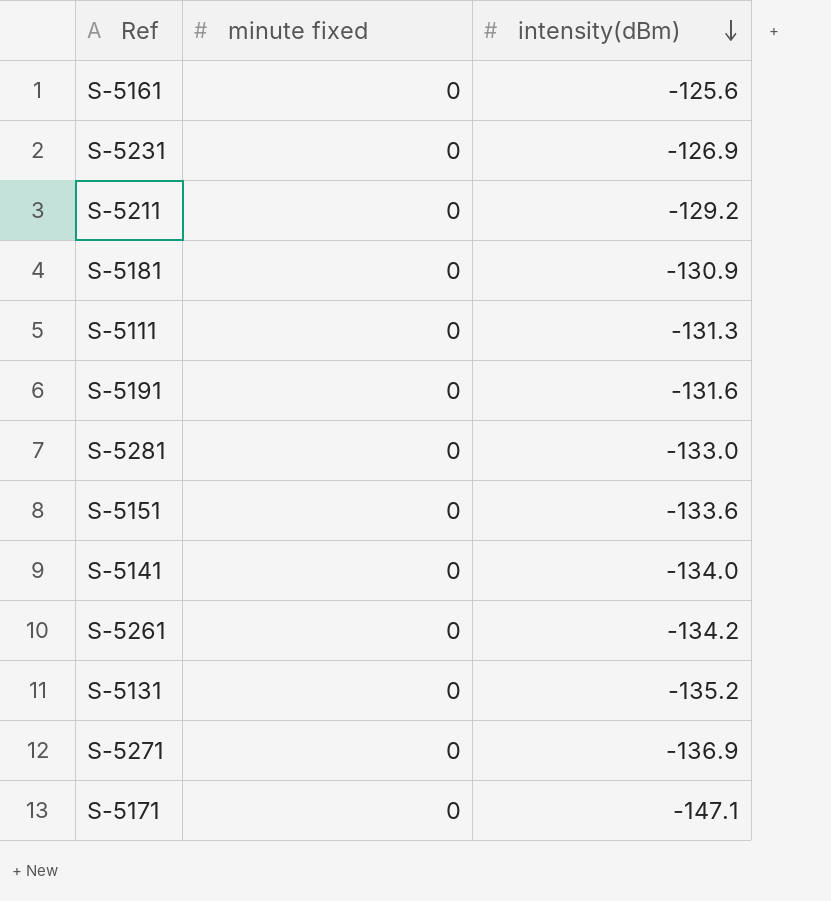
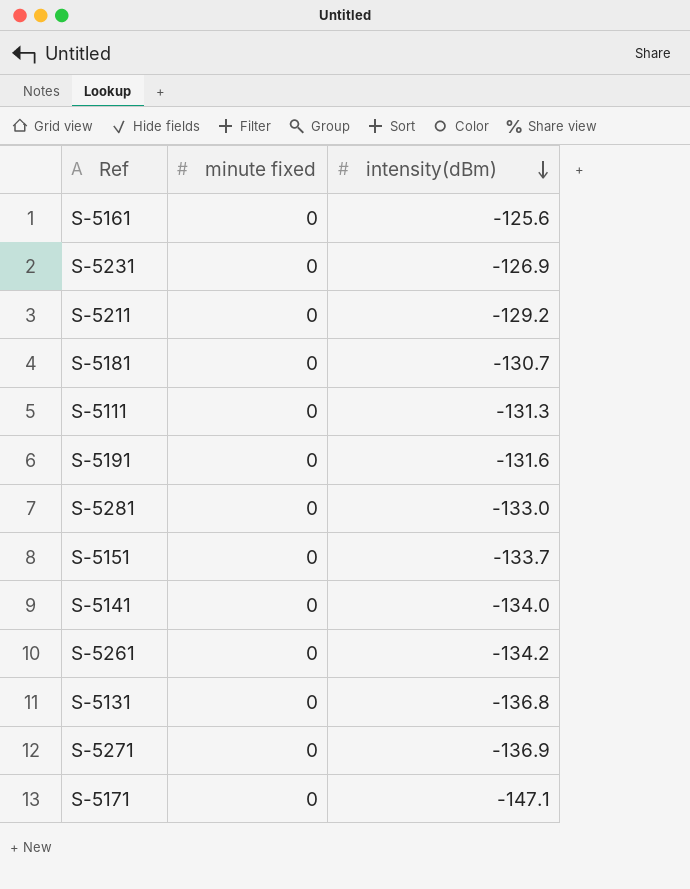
S-5181 | intensity(dBm): -130.9 -> -130.7
S-5151 | intensity(dBm): -133.6 -> -133.7
S-5131 | intensity(dBm): -135.2 -> -136.8

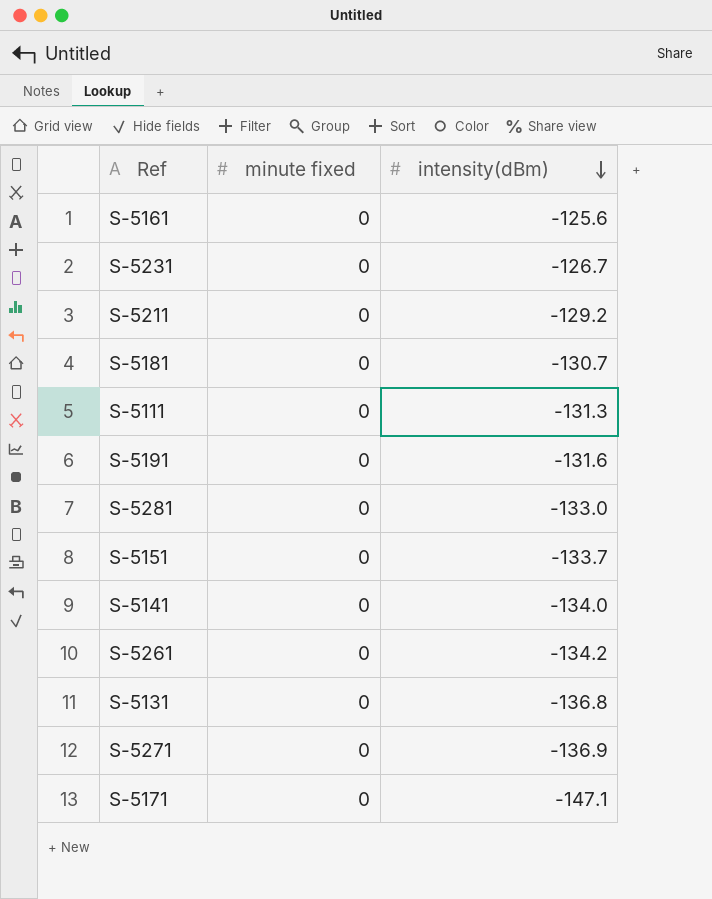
S-5231 | intensity(dBm): -126.9 -> -126.7

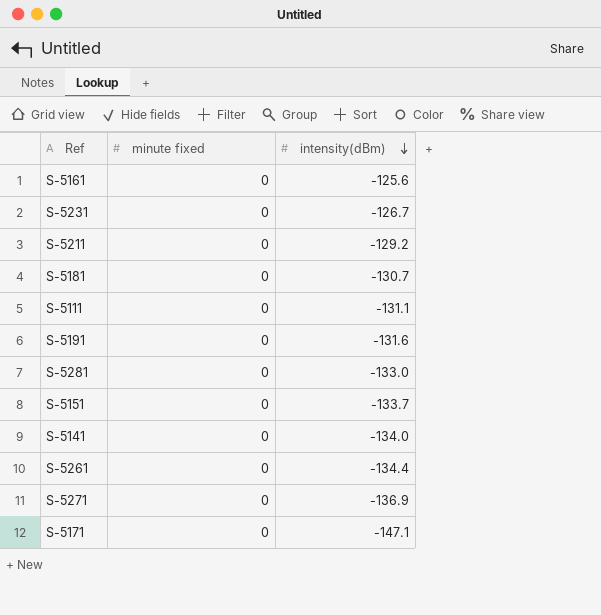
row S-5131: 0 | -136.8 -> none
S-5111 | intensity(dBm): -131.3 -> -131.1
S-5261 | intensity(dBm): -134.2 -> -134.4

